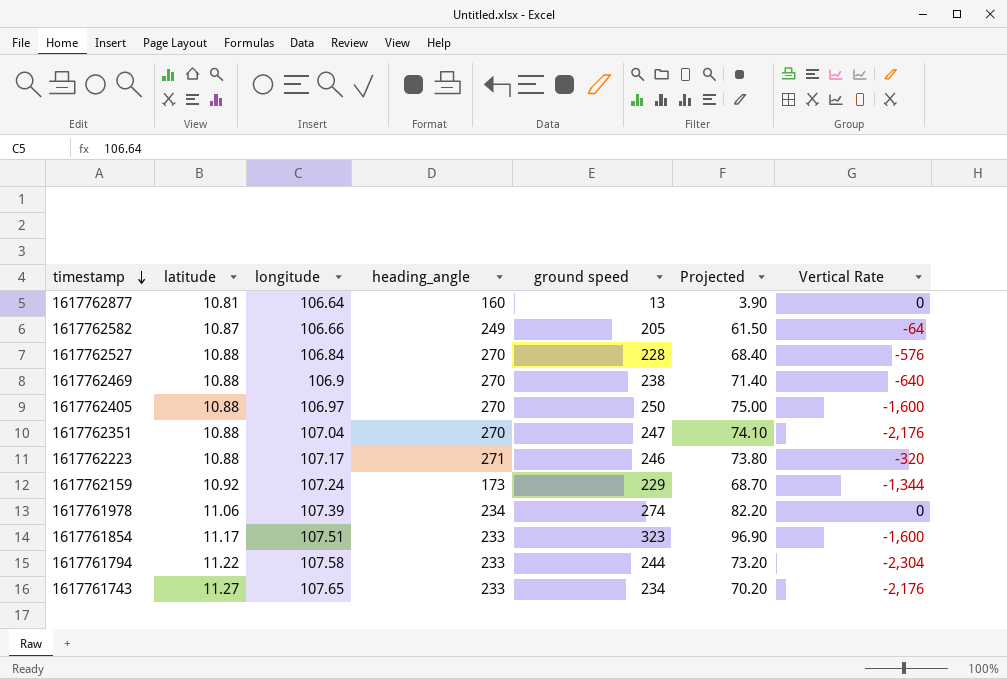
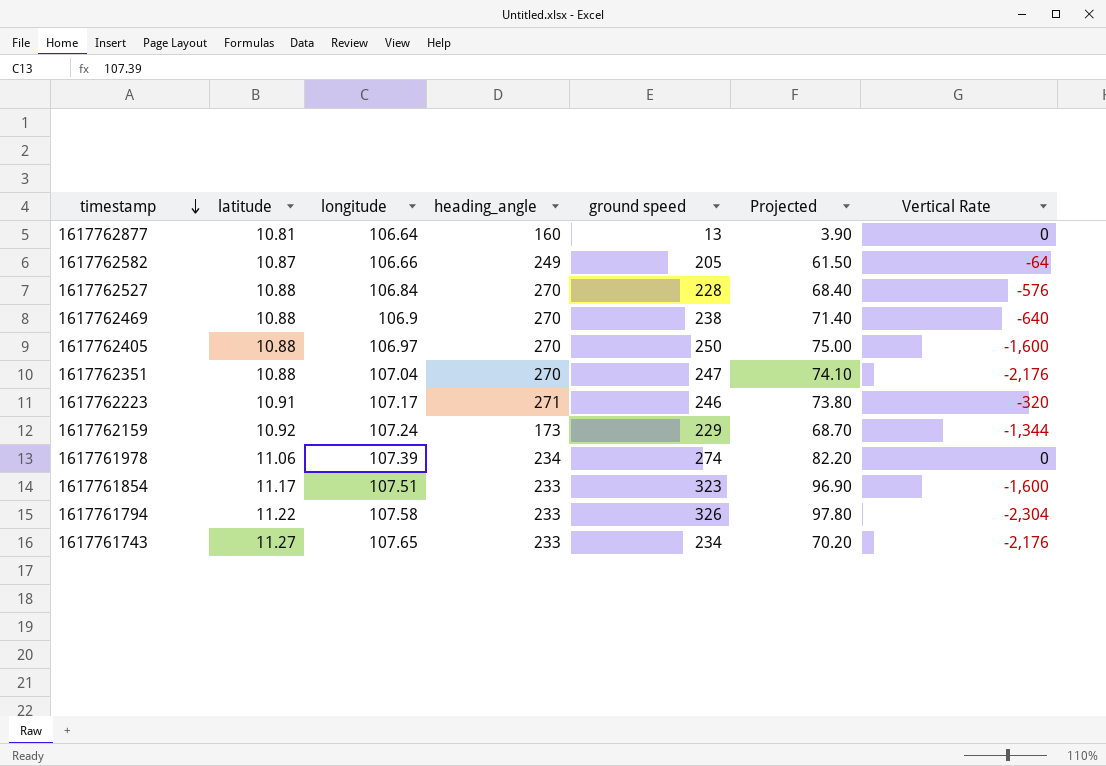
1617762223 | latitude: 10.88 -> 10.91
1617761794 | ground speed: 244 -> 326
1617761794 | Projected: 73.20 -> 97.80

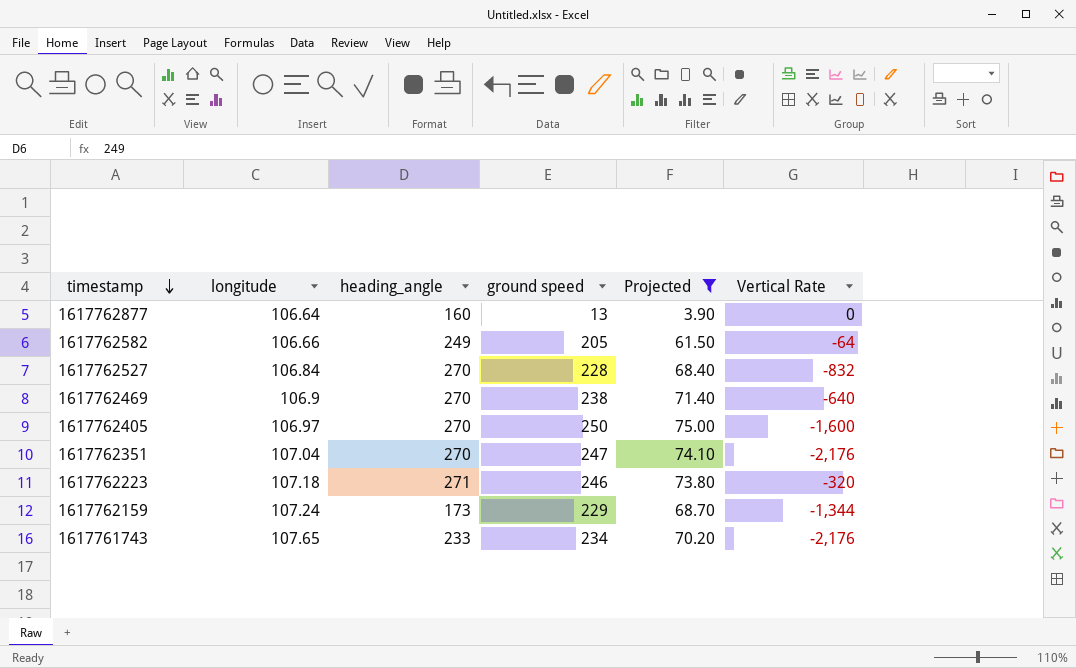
filter: none -> Projected <= 75.00
column latitude | position: 2 -> none
1617762527 | Vertical Rate: -576 -> -832
1617762223 | longitude: 107.17 -> 107.18

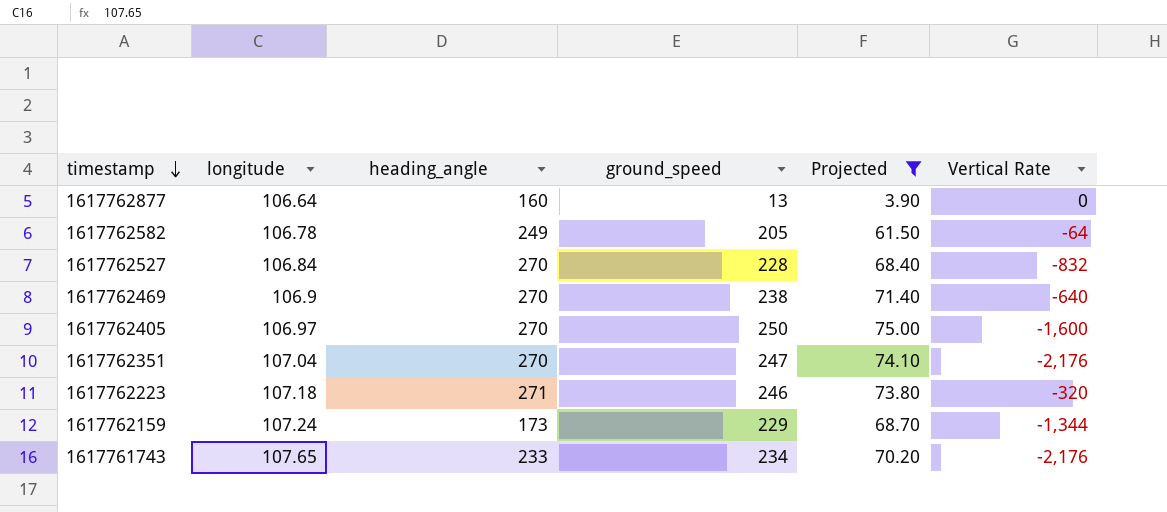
column name: ground speed -> ground_speed
1617762582 | longitude: 106.66 -> 106.78

